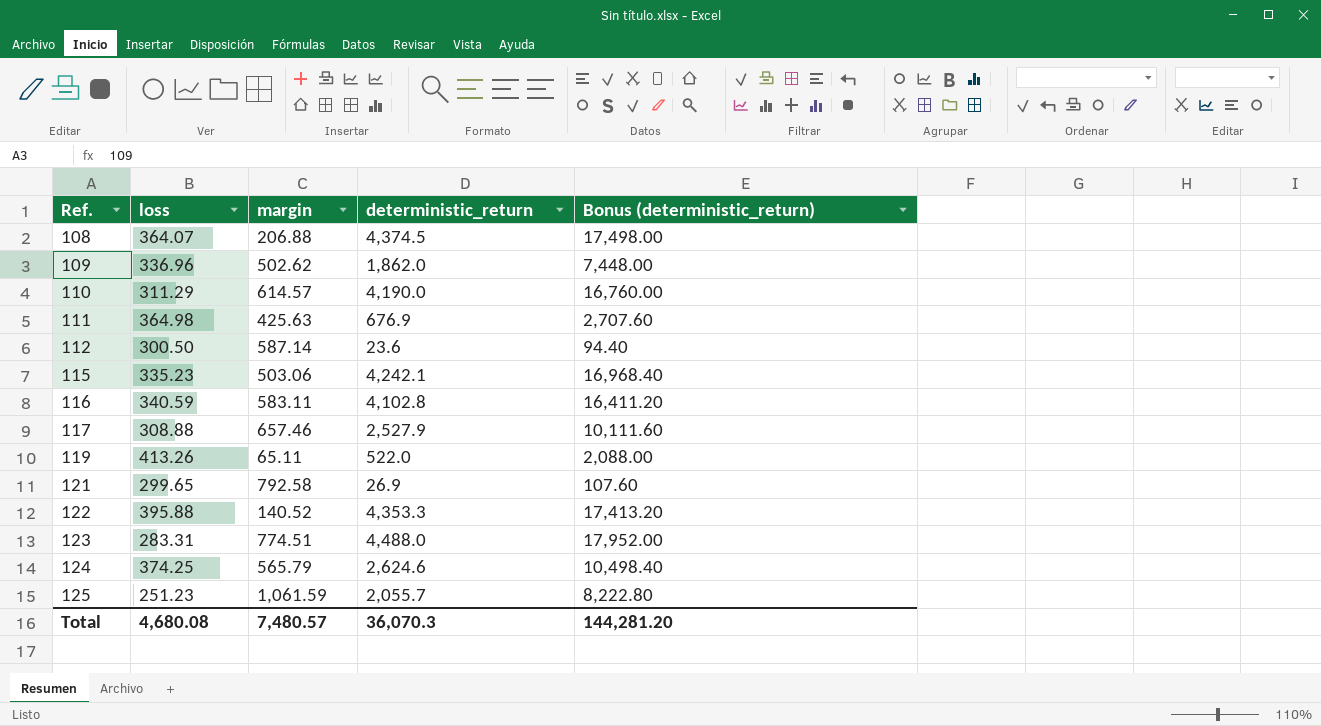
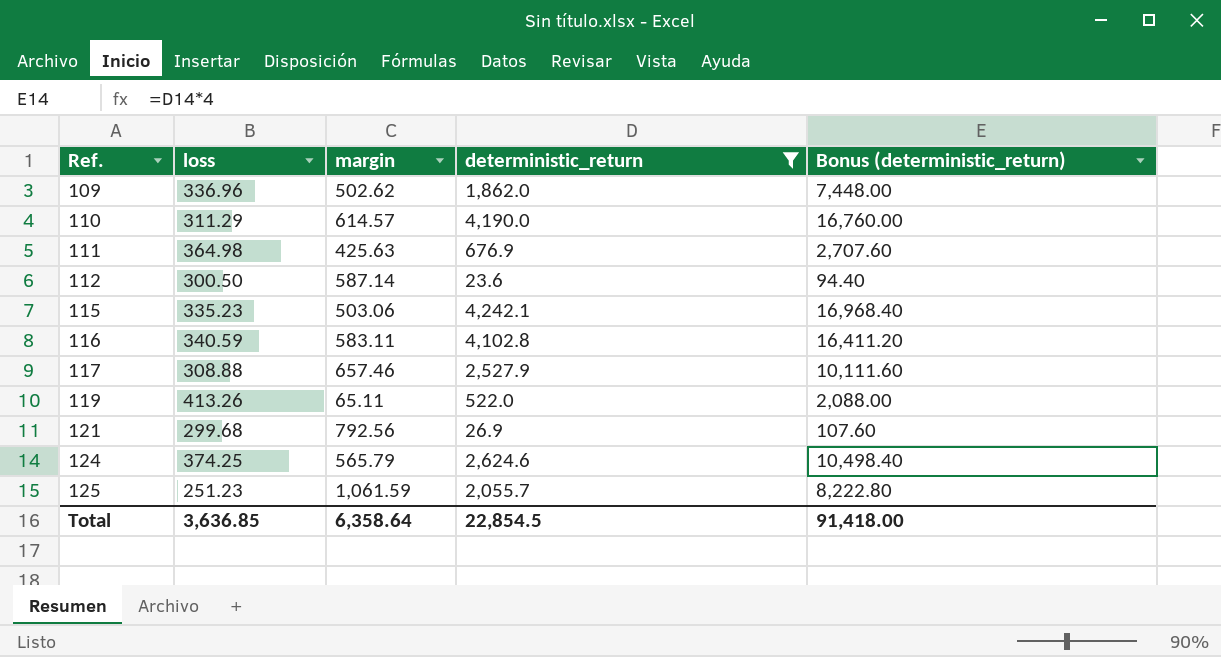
filter: none -> deterministic_return <= 4,242.1
121 | loss: 299.65 -> 299.68
121 | margin: 792.58 -> 792.56
Total | loss: 4,680.08 -> 3,636.85
Total | margin: 7,480.57 -> 6,358.64
Total | deterministic_return: 36,070.3 -> 22,854.5
Total | Bonus (deterministic_return): 144,281.20 -> 91,418.00

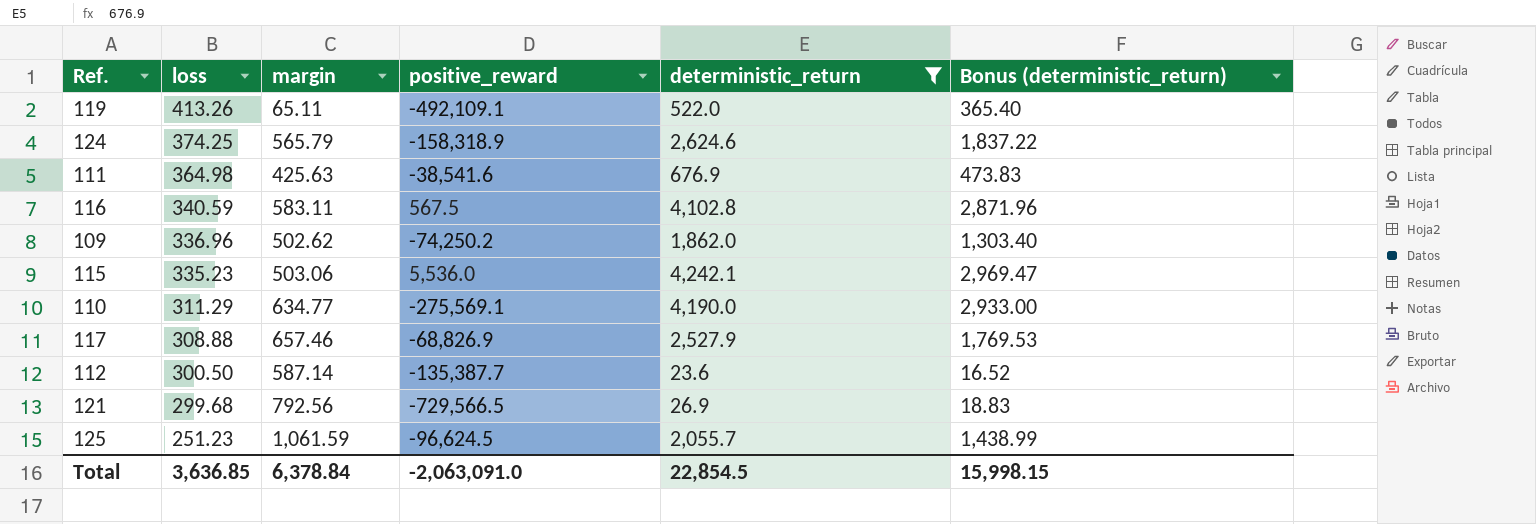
row order: Ref. ascending -> loss descending
column positive_reward | position: none -> 4
column Bonus (deterministic_return) | formula: [deterministic_return] * 4 -> [deterministic_return] * 0.7
110 | margin: 614.57 -> 634.77
Total | margin: 6,358.64 -> 6,378.84
Total | Bonus (deterministic_return): 91,418.00 -> 15,998.15

